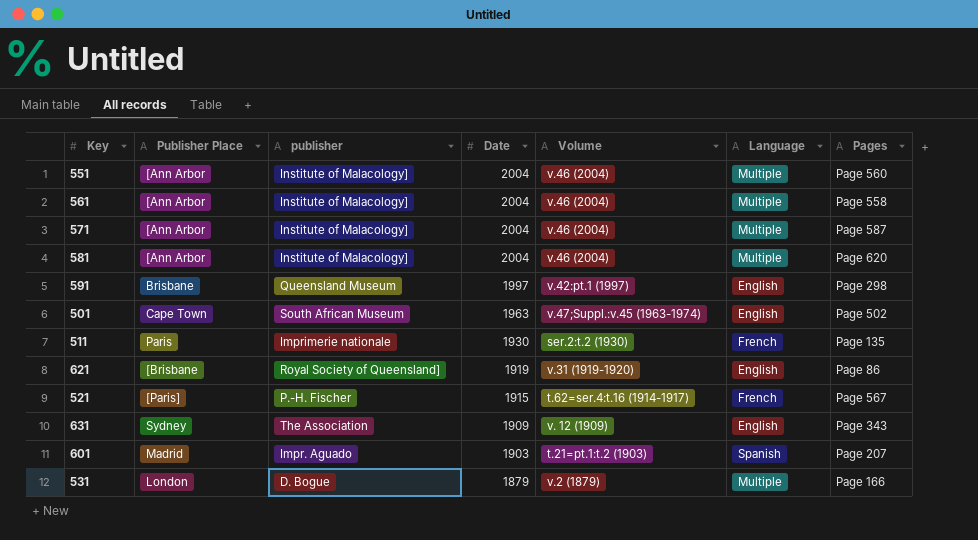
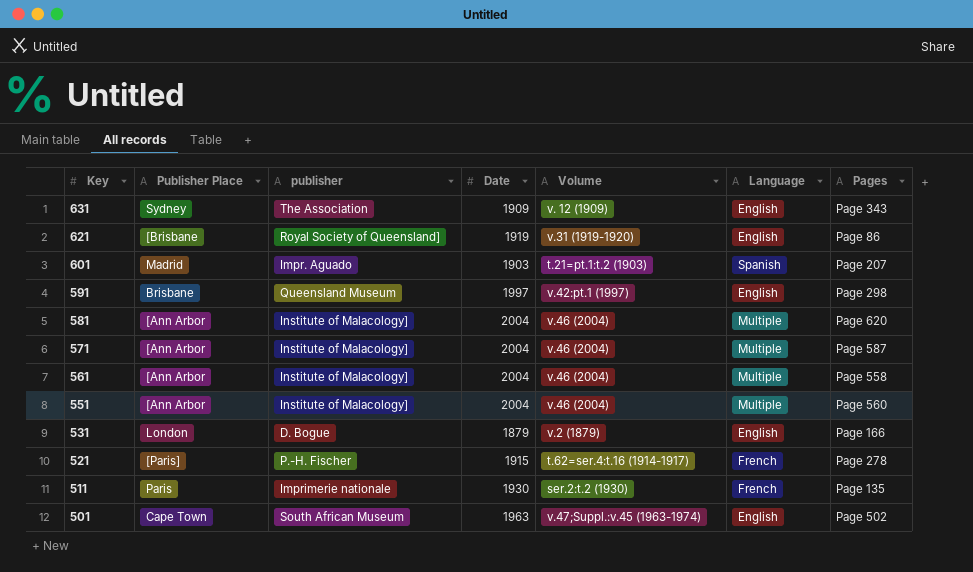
row order: Date descending -> Key descending
531 | Language: Multiple -> English
521 | Pages: Page 567 -> Page 278

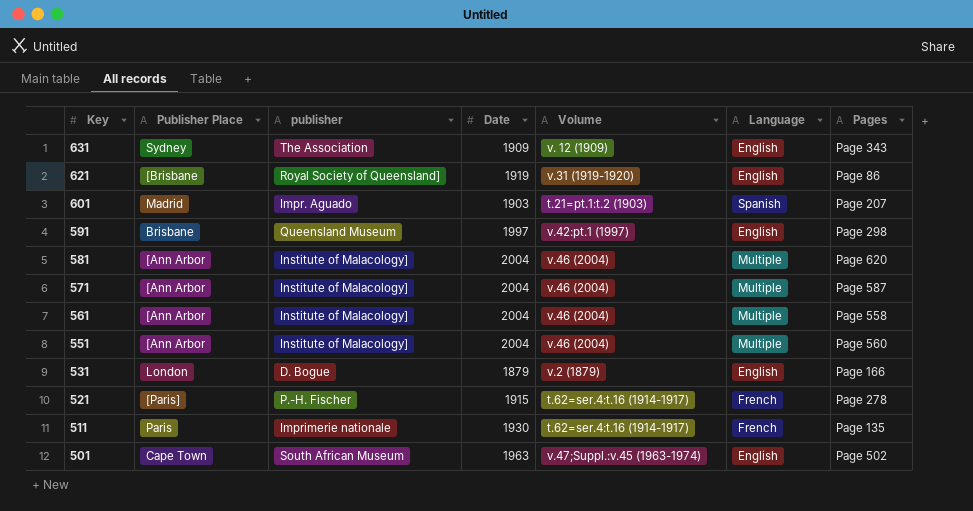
511 | Volume: ser.2:t.2 (1930) -> t.62=ser.4:t.16 (1914-1917)

